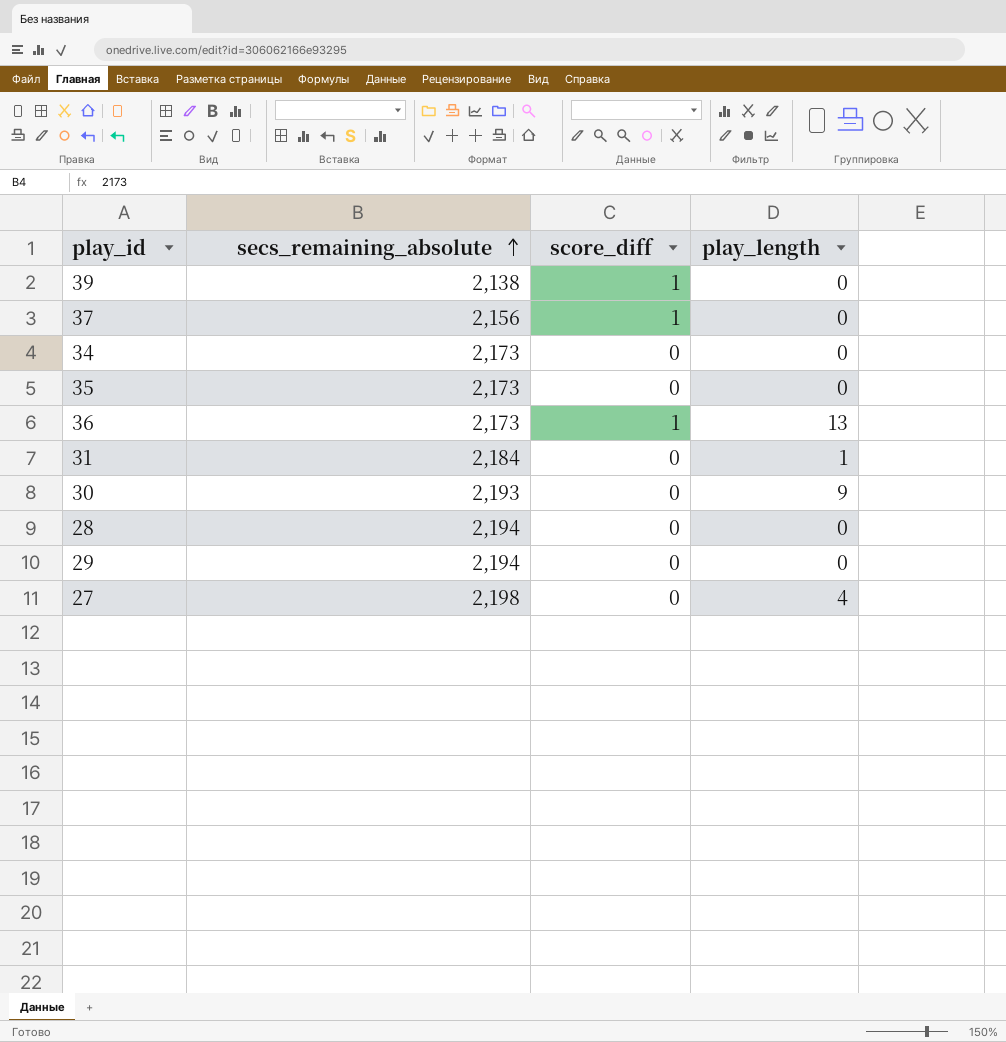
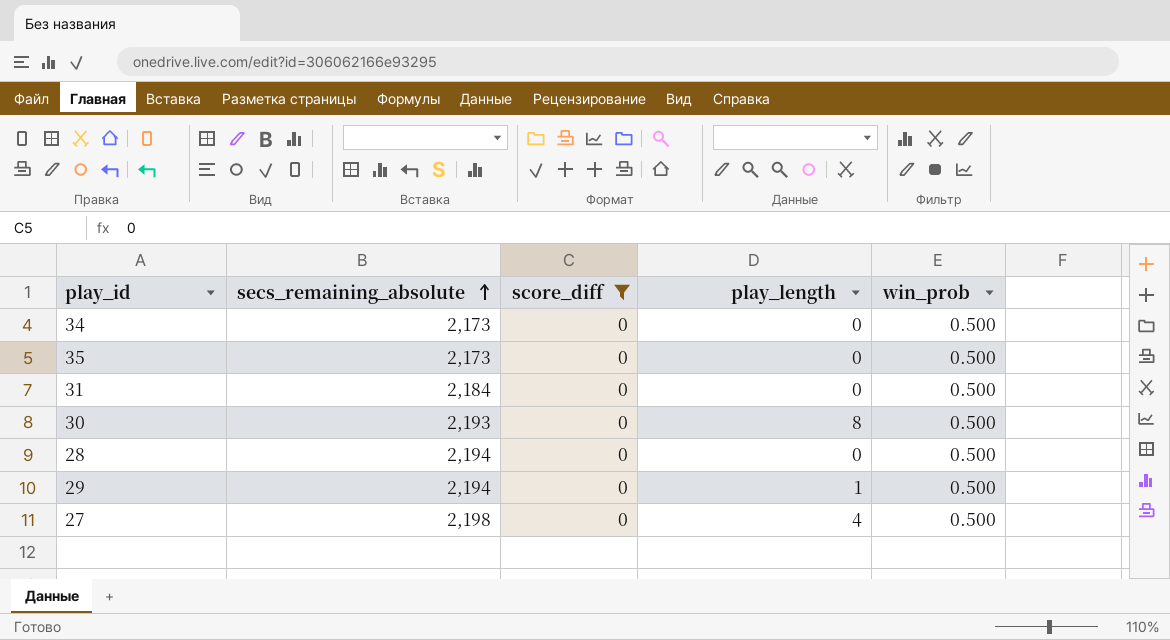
filter: none -> score_diff = 0
column win_prob | position: none -> 5
31 | play_length: 1 -> 0
30 | play_length: 9 -> 8
29 | play_length: 0 -> 1

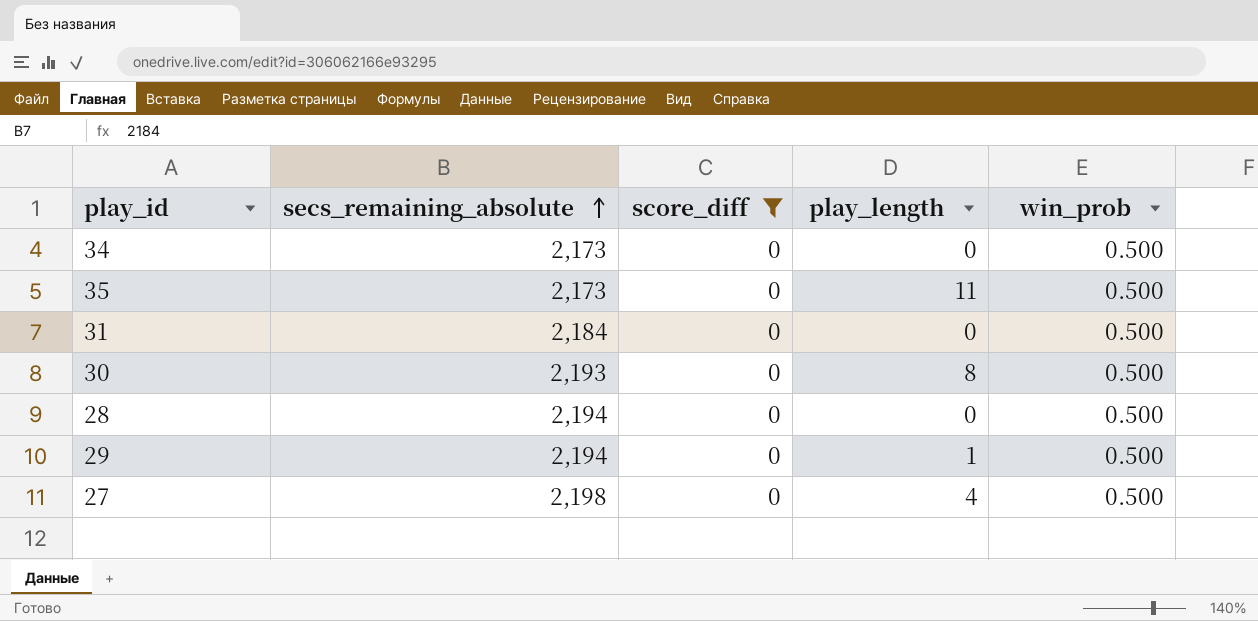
35 | play_length: 0 -> 11

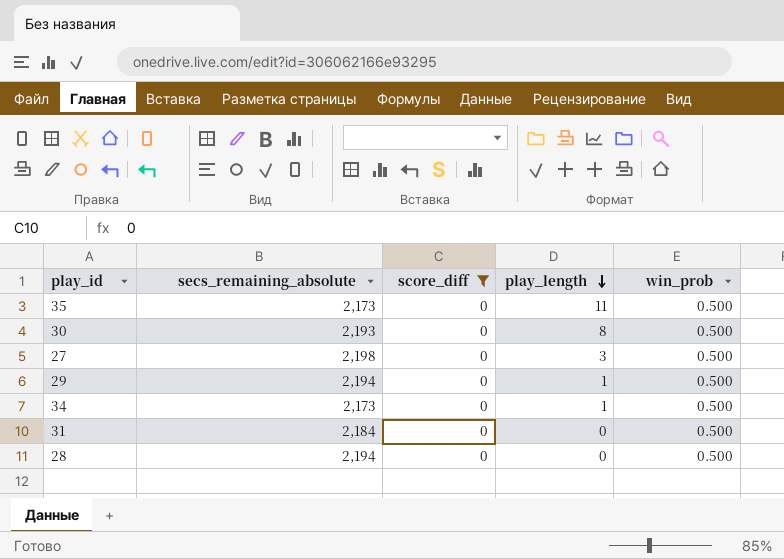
row order: secs_remaining_absolute ascending -> play_length descending
27 | play_length: 4 -> 3
34 | play_length: 0 -> 1

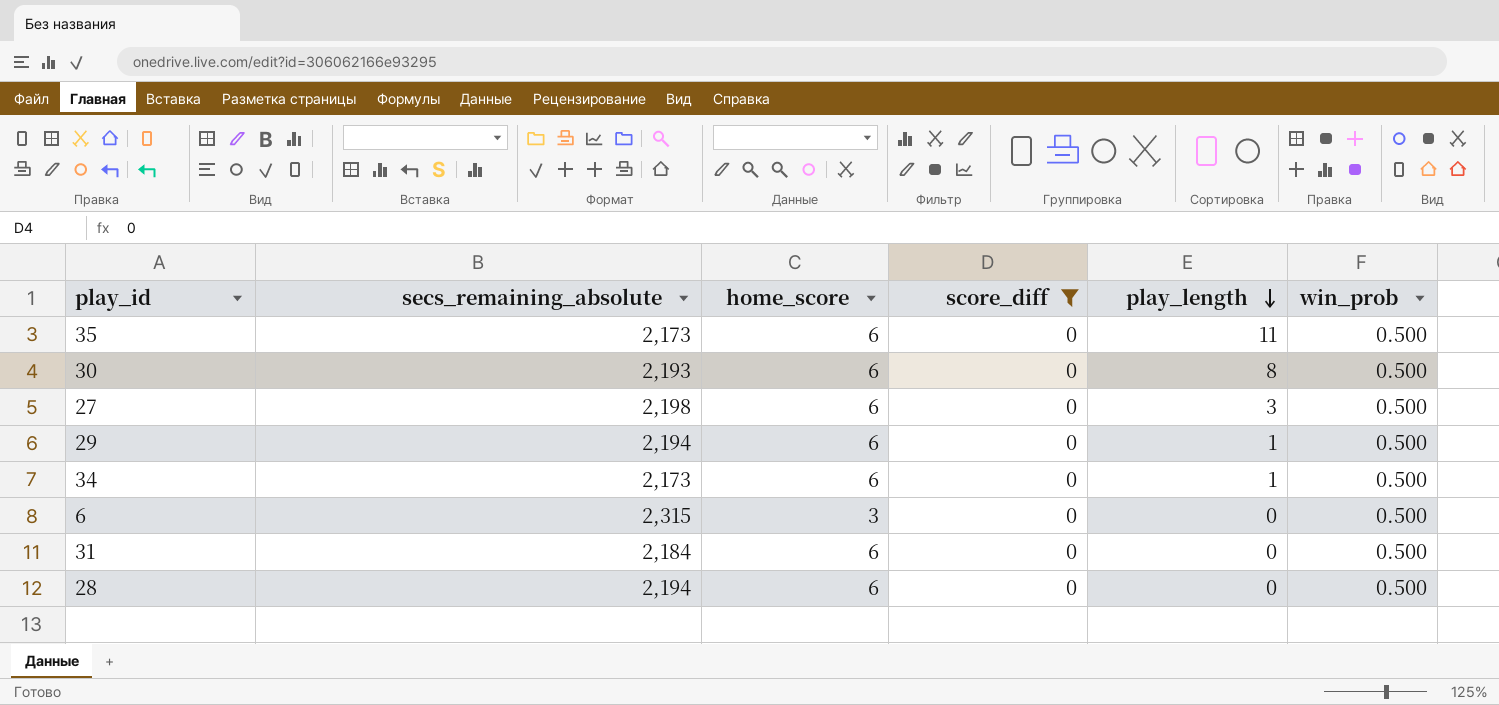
column home_score | position: none -> 3
row 6: none -> 2,315 | 3 | 0 | 0 | 0.500

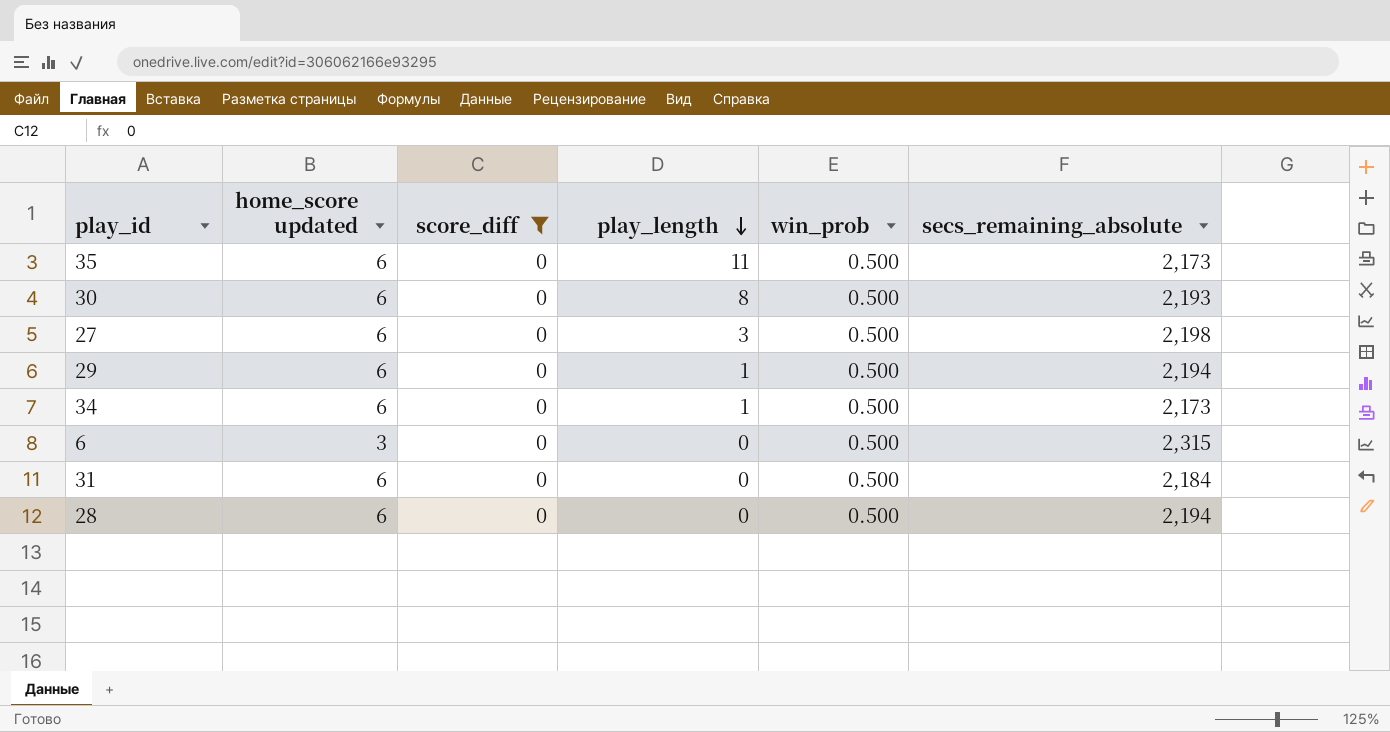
column name: home_score -> home_score updated
column secs_remaining_absolute | position: 2 -> 6

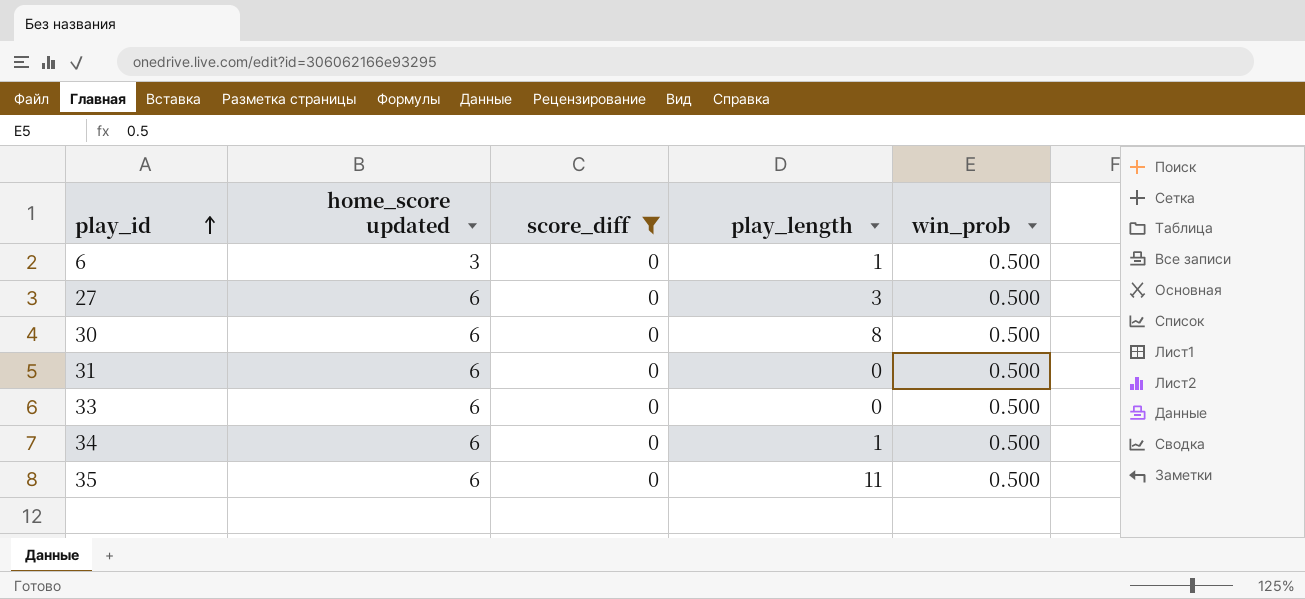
row order: play_length descending -> play_id ascending
column secs_remaining_absolute | position: 6 -> none
row 29: 6 | 0 | 1 | 0.500 | 2,194 -> none
row 28: 6 | 0 | 0 | 0.500 | 2,194 -> none
6 | play_length: 0 -> 1
row 33: none -> 6 | 0 | 0 | 0.500

